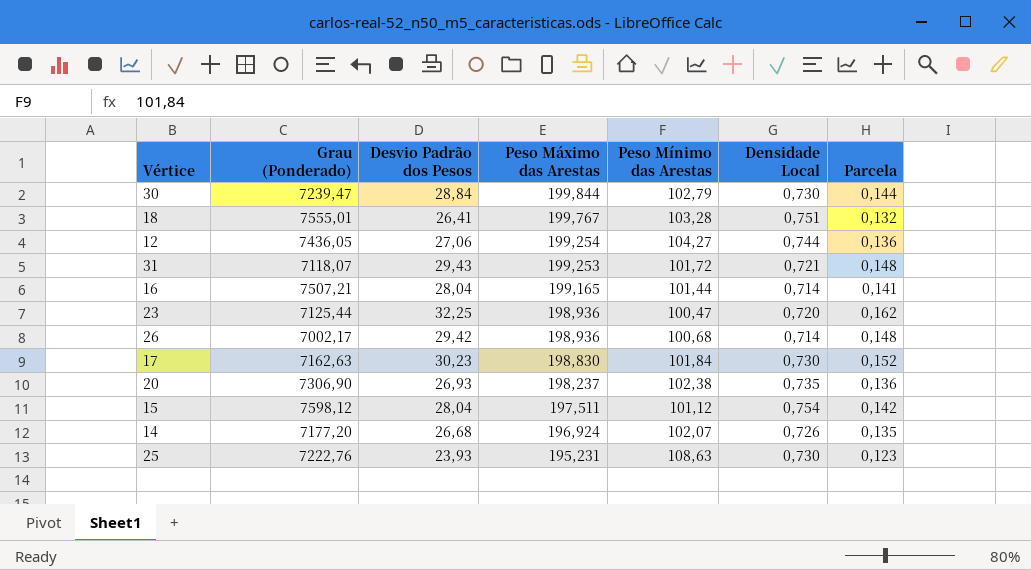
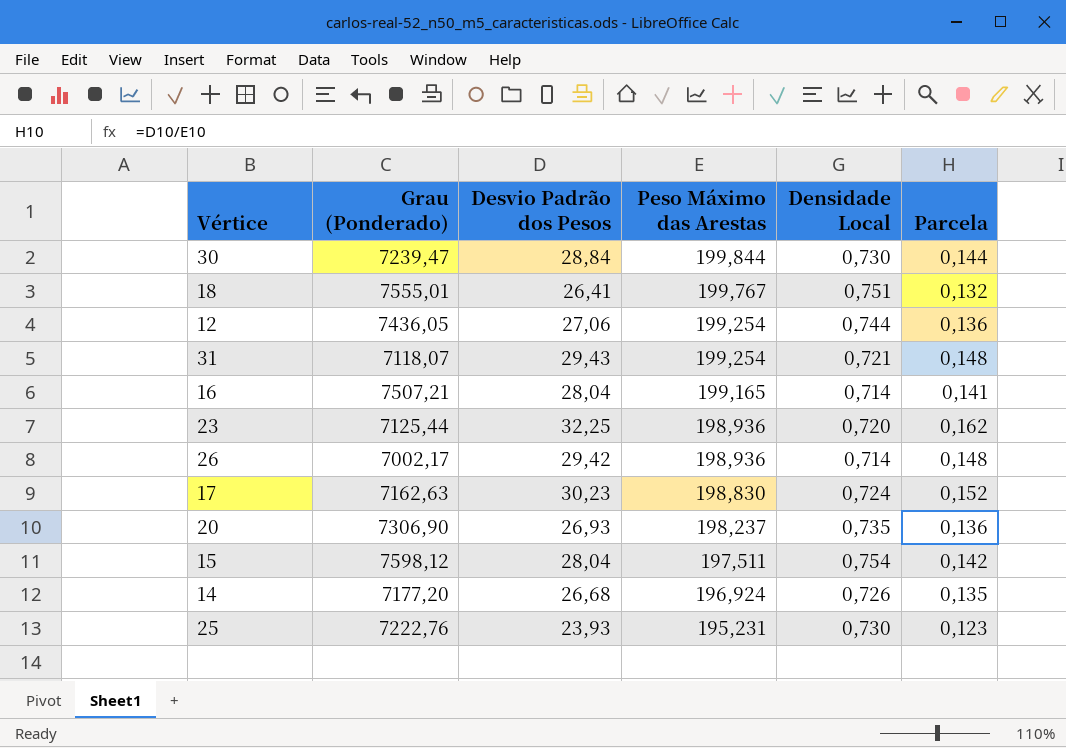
column Peso Mínimo das Arestas | position: 5 -> none
31 | Peso Máximo das Arestas: 199,253 -> 199,254
17 | Densidade Local: 0,730 -> 0,724

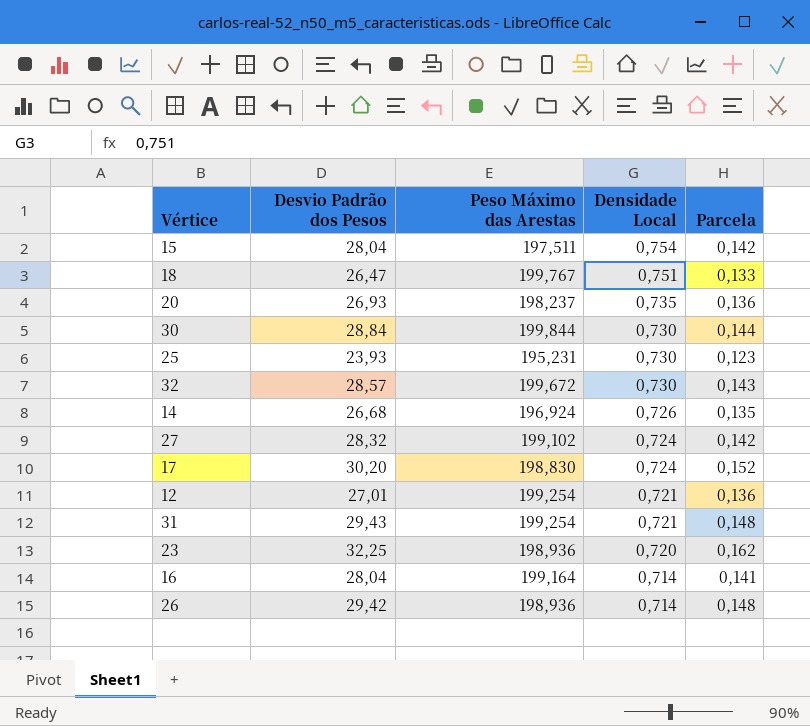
row order: Peso Máximo das Arestas descending -> Densidade Local descending
column Grau (Ponderado) | position: 2 -> none
18 | Desvio Padrão dos Pesos: 26,41 -> 26,47
18 | Parcela: 0,132 -> 0,133
row 32: none -> 28,57 | 199,672 | 0,730 | 0,143
row 27: none -> 28,32 | 199,102 | 0,724 | 0,142
17 | Desvio Padrão dos Pesos: 30,23 -> 30,20
12 | Desvio Padrão dos Pesos: 27,06 -> 27,01
12 | Densidade Local: 0,744 -> 0,721
16 | Peso Máximo das Arestas: 199,165 -> 199,164

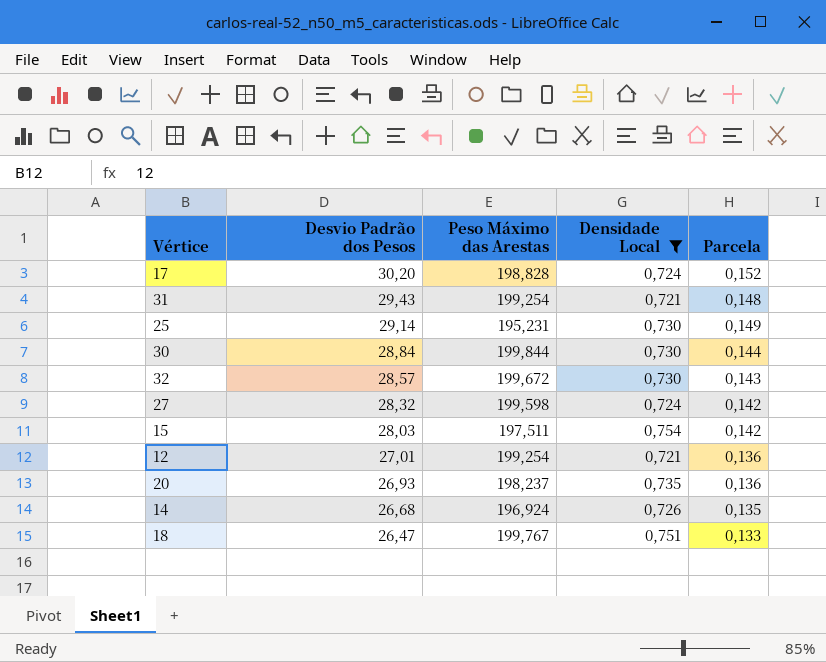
filter: none -> Densidade Local >= 0,721
row order: Densidade Local descending -> Desvio Padrão dos Pesos descending
17 | Peso Máximo das Arestas: 198,830 -> 198,828
25 | Desvio Padrão dos Pesos: 23,93 -> 29,14
25 | Parcela: 0,123 -> 0,149
27 | Peso Máximo das Arestas: 199,102 -> 199,598
15 | Desvio Padrão dos Pesos: 28,04 -> 28,03

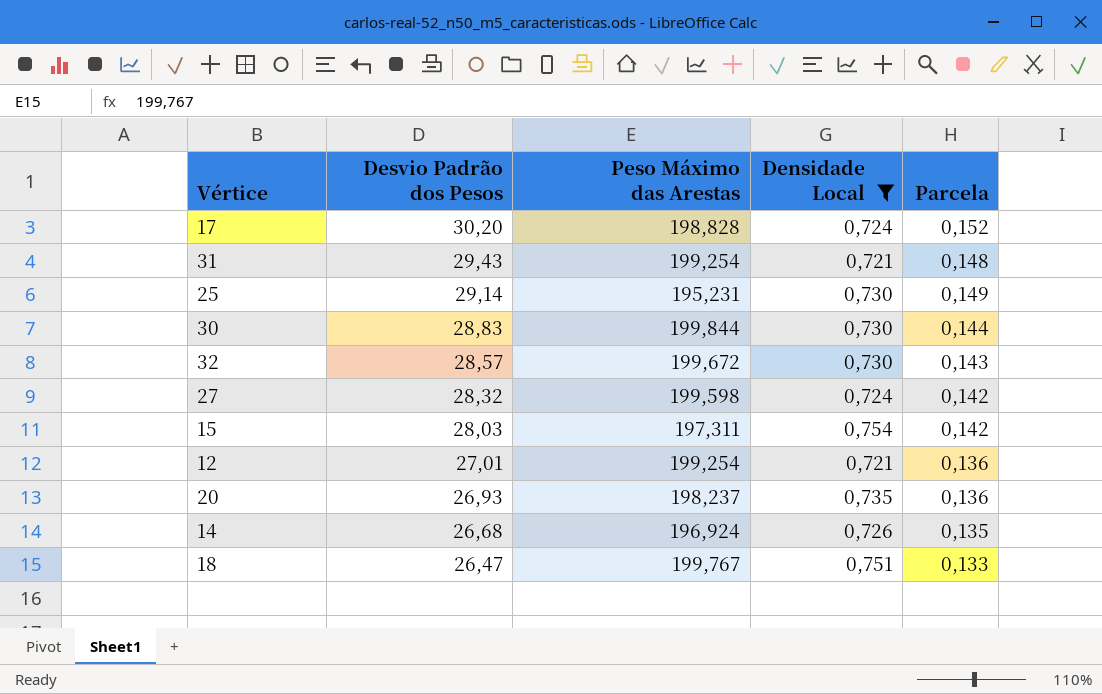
30 | Desvio Padrão dos Pesos: 28,84 -> 28,83
15 | Peso Máximo das Arestas: 197,511 -> 197,311

